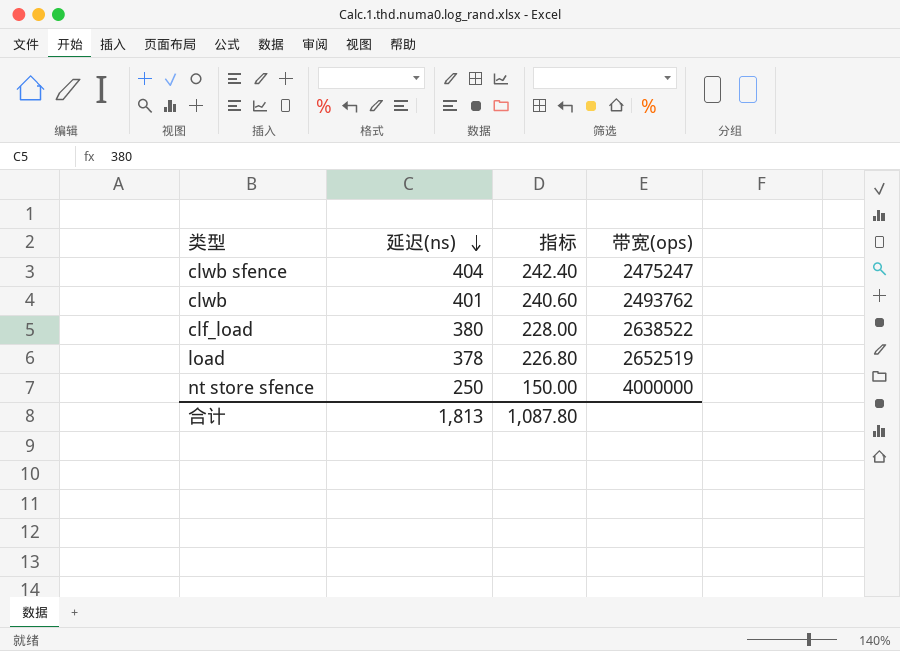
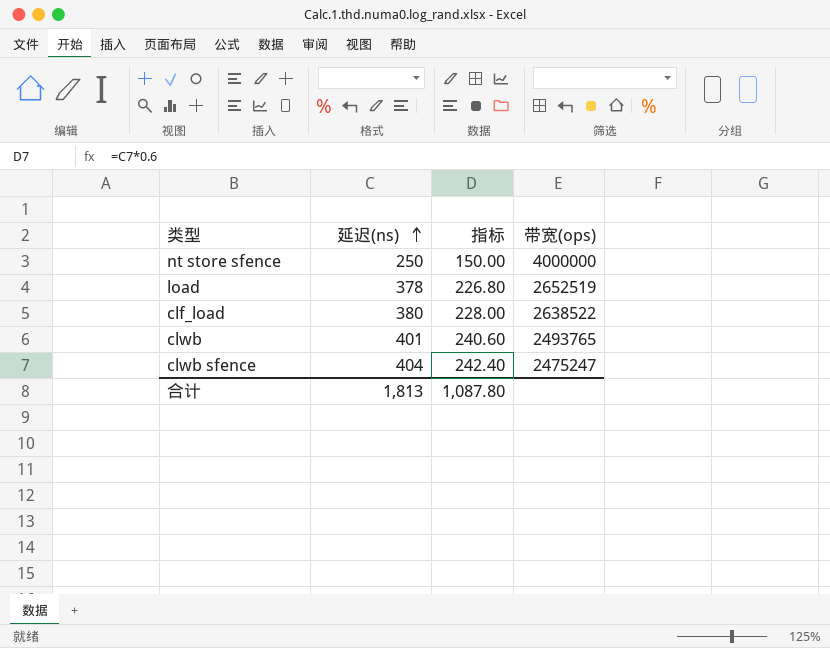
row order: 延迟(ns) descending -> 延迟(ns) ascending
clwb | 带宽(ops): 2493762 -> 2493765

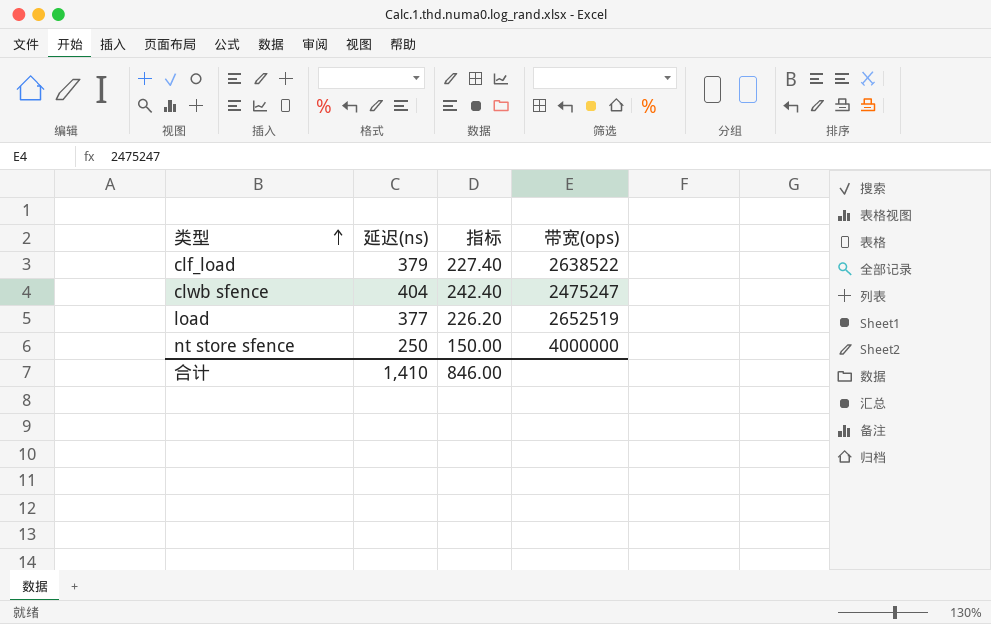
row order: 延迟(ns) ascending -> 类型 ascending
row clwb: 401 | 240.60 | 2493765 -> none
clf_load | 延迟(ns): 380 -> 379
clf_load | 指标: 228.00 -> 227.40
load | 延迟(ns): 378 -> 377
load | 指标: 226.80 -> 226.20
合计 | 延迟(ns): 1,813 -> 1,410
合计 | 指标: 1,087.80 -> 846.00

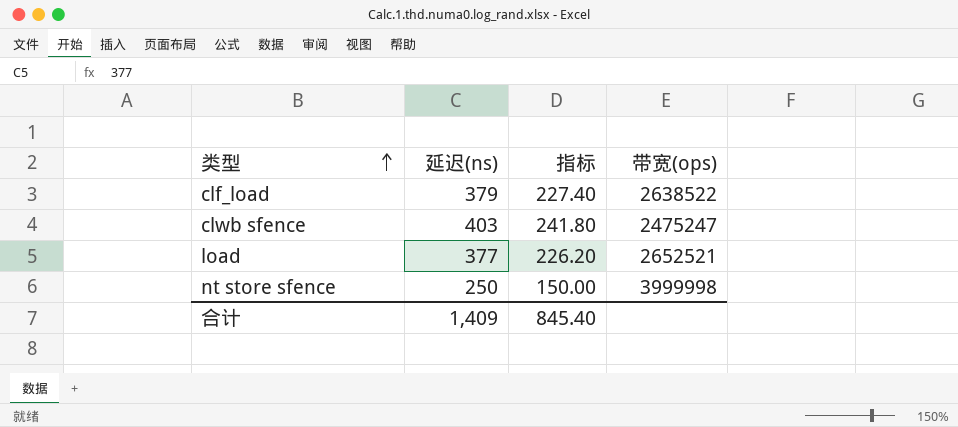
clwb sfence | 延迟(ns): 404 -> 403
clwb sfence | 指标: 242.40 -> 241.80
load | 带宽(ops): 2652519 -> 2652521
nt store sfence | 带宽(ops): 4000000 -> 3999998
合计 | 延迟(ns): 1,410 -> 1,409
合计 | 指标: 846.00 -> 845.40

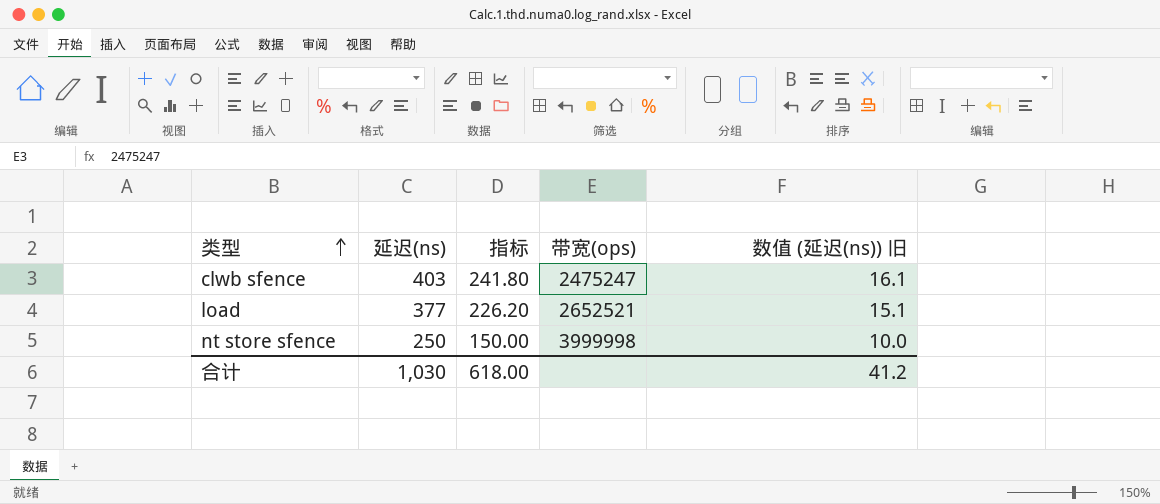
column 数值 (延迟(ns)) 旧 | formula: none -> [延迟(ns)] * 0.04
row clf_load: 379 | 227.40 | 2638522 -> none
合计 | 延迟(ns): 1,409 -> 1,030
合计 | 指标: 845.40 -> 618.00

